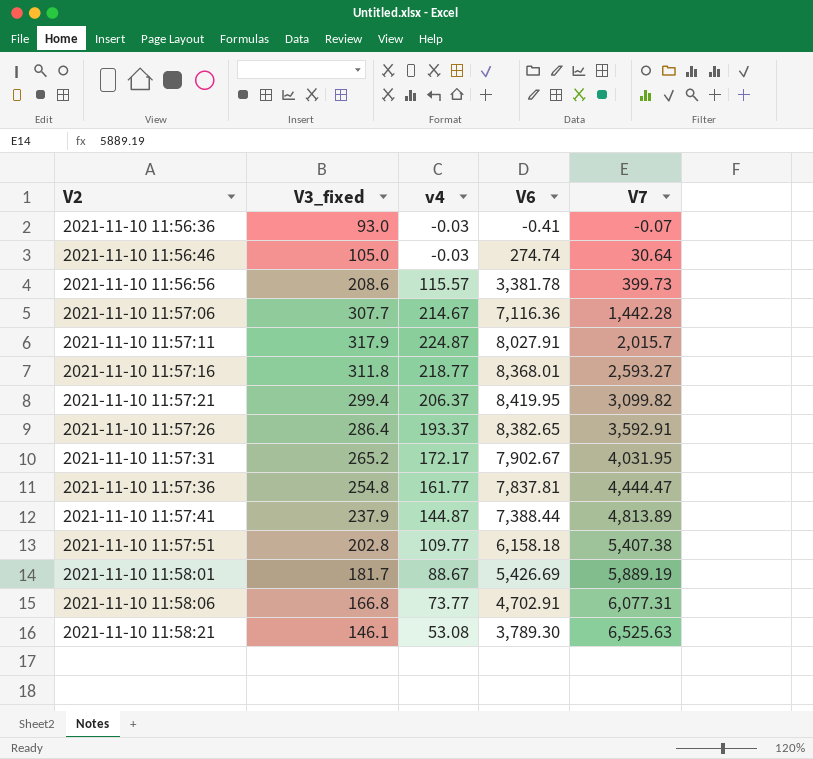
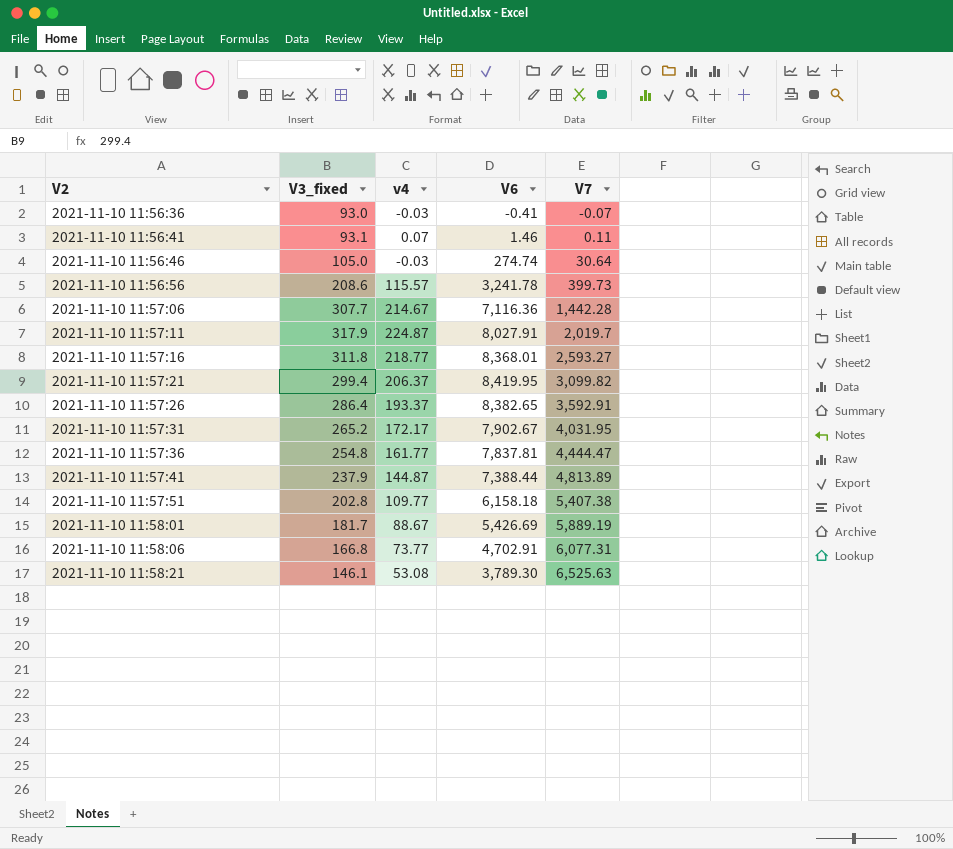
row 2021-11-10 11:56:41: none -> 93.1 | 0.07 | 1.46 | 0.11
2021-11-10 11:56:56 | V6: 3,381.78 -> 3,241.78
2021-11-10 11:57:11 | V7: 2,015.7 -> 2,019.7

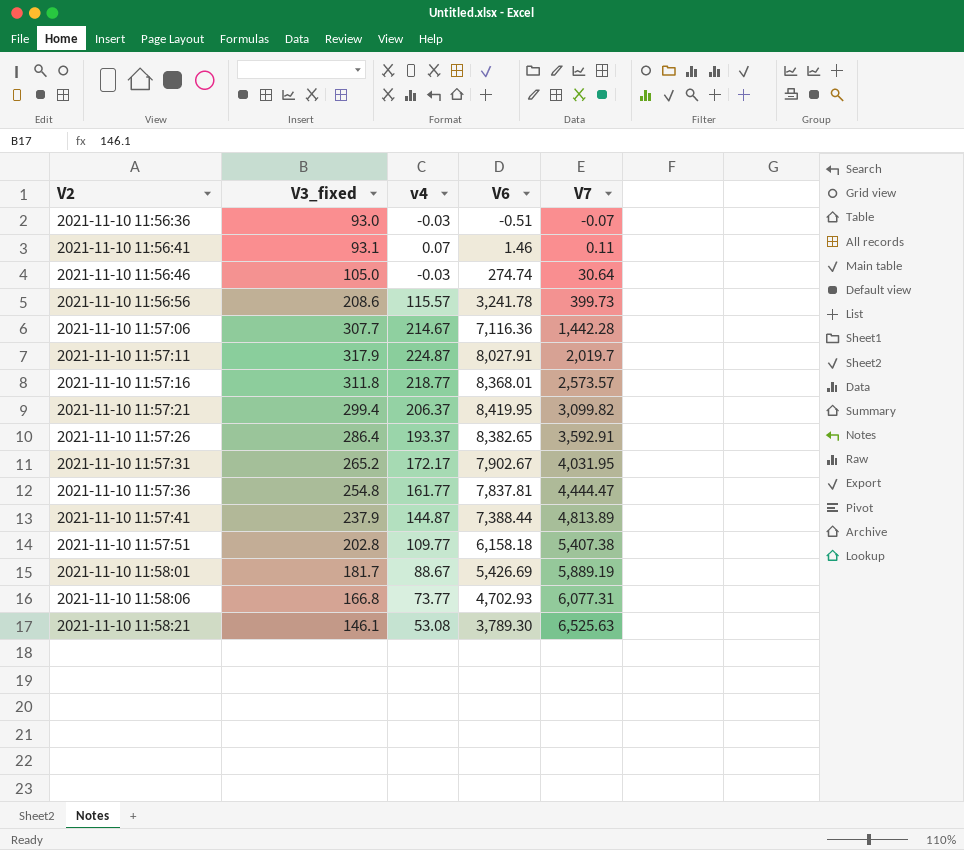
2021-11-10 11:56:36 | V6: -0.41 -> -0.51
2021-11-10 11:57:16 | V7: 2,593.27 -> 2,573.57
2021-11-10 11:58:06 | V6: 4,702.91 -> 4,702.93

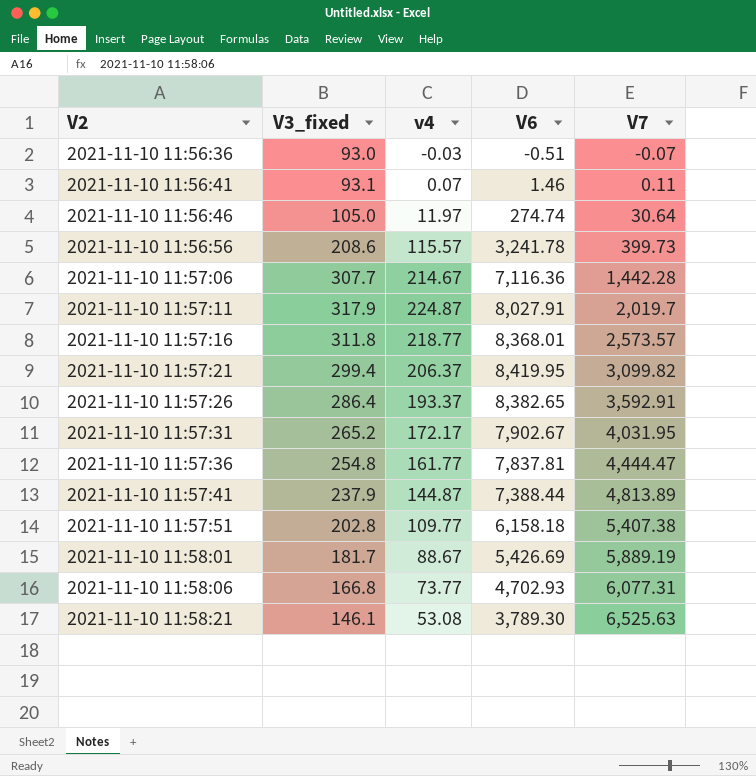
2021-11-10 11:56:46 | v4: -0.03 -> 11.97

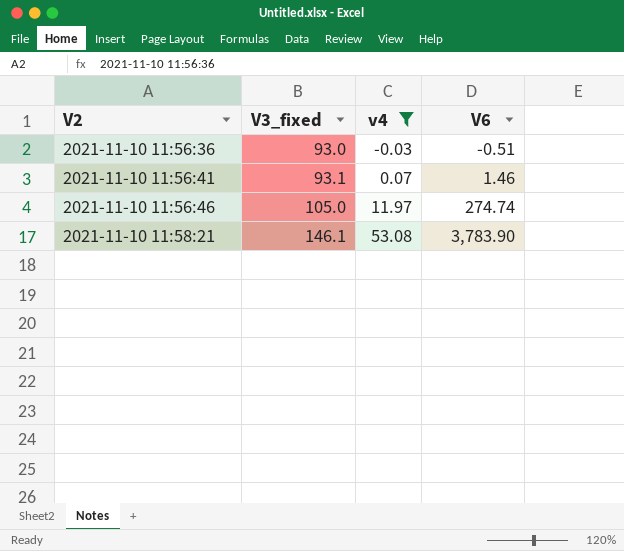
filter: none -> v4 <= 53.08
column V7 | position: 5 -> none
2021-11-10 11:58:21 | V6: 3,789.30 -> 3,783.90

